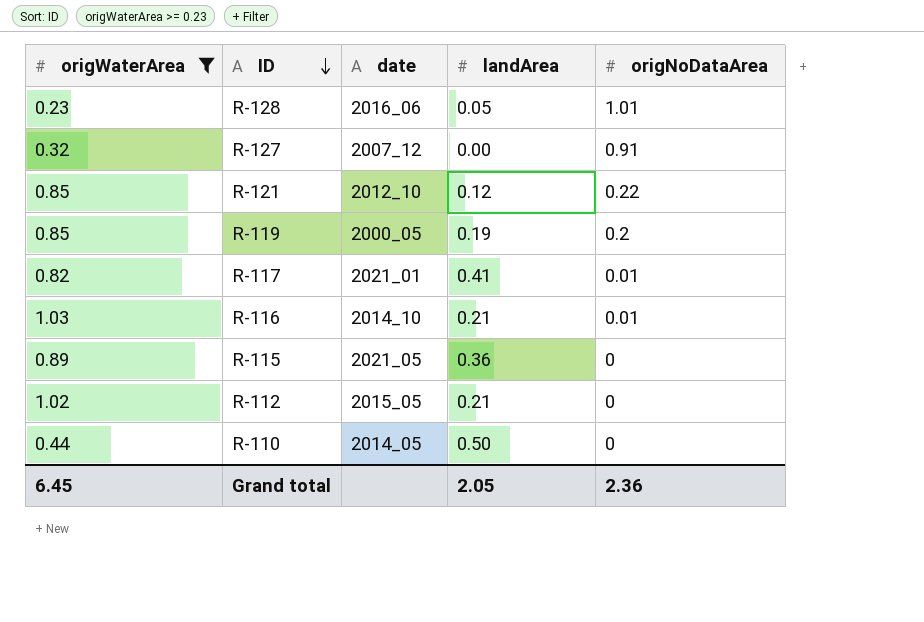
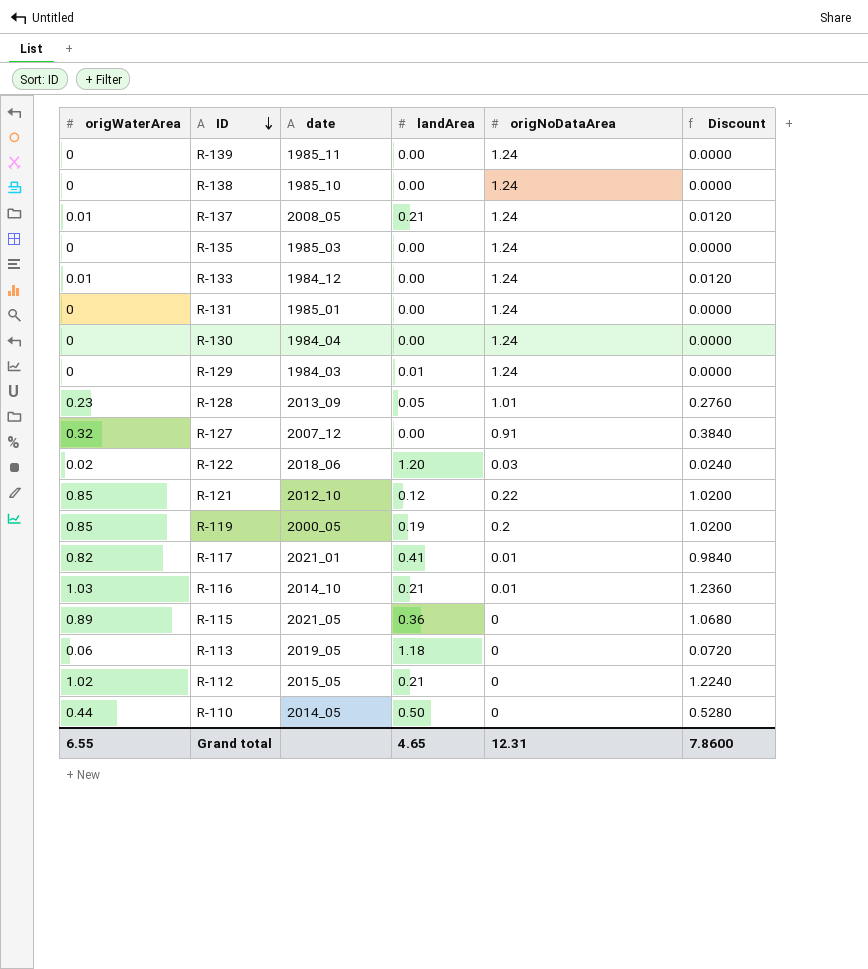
filter: origWaterArea >= 0.23 -> none
column Discount | formula: none -> [origWaterArea] * 1.2
R-128 | date: 2016_06 -> 2013_09
Grand total | origWaterArea: 6.45 -> 6.55
Grand total | landArea: 2.05 -> 4.65
Grand total | origNoDataArea: 2.36 -> 12.31

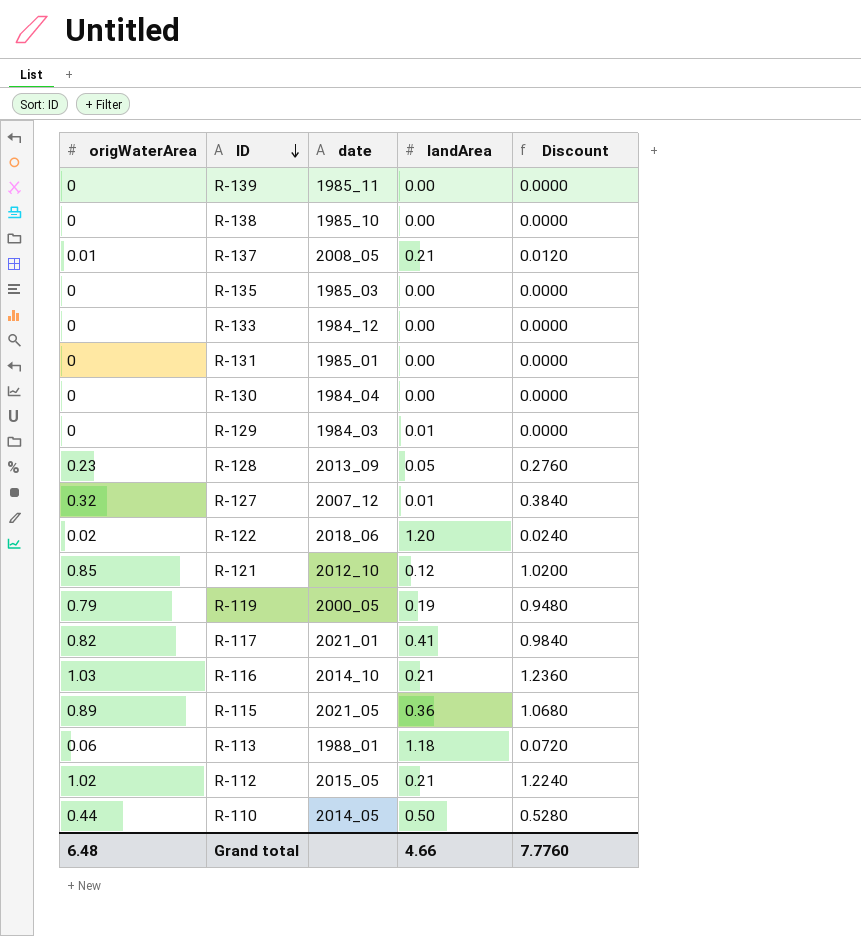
column origNoDataArea | position: 5 -> none
R-133 | origWaterArea: 0.01 -> 0
R-133 | Discount: 0.0120 -> 0.0000
R-127 | landArea: 0.00 -> 0.01
R-119 | origWaterArea: 0.85 -> 0.79
R-119 | Discount: 1.0200 -> 0.9480
R-113 | date: 2019_05 -> 1988_01
Grand total | origWaterArea: 6.55 -> 6.48
Grand total | landArea: 4.65 -> 4.66
Grand total | Discount: 7.8600 -> 7.7760

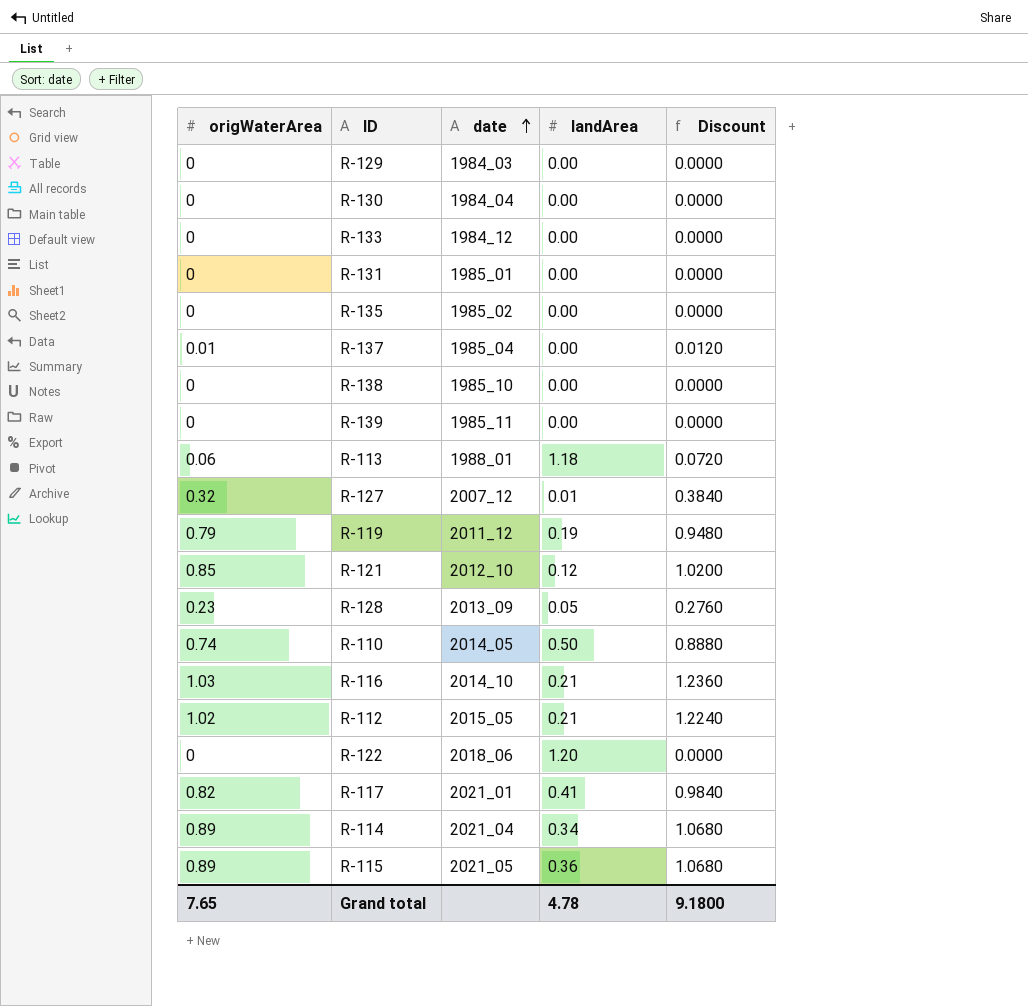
row order: ID descending -> date ascending
R-129 | landArea: 0.01 -> 0.00
R-135 | date: 1985_03 -> 1985_02
R-137 | date: 2008_05 -> 1985_04
R-137 | landArea: 0.21 -> 0.00
R-119 | date: 2000_05 -> 2011_12
R-110 | origWaterArea: 0.44 -> 0.74
R-110 | Discount: 0.5280 -> 0.8880
R-122 | origWaterArea: 0.02 -> 0
R-122 | Discount: 0.0240 -> 0.0000
row R-114: none -> 0.89 | 2021_04 | 0.34 | 1.0680
Grand total | origWaterArea: 6.48 -> 7.65
Grand total | landArea: 4.66 -> 4.78
Grand total | Discount: 7.7760 -> 9.1800

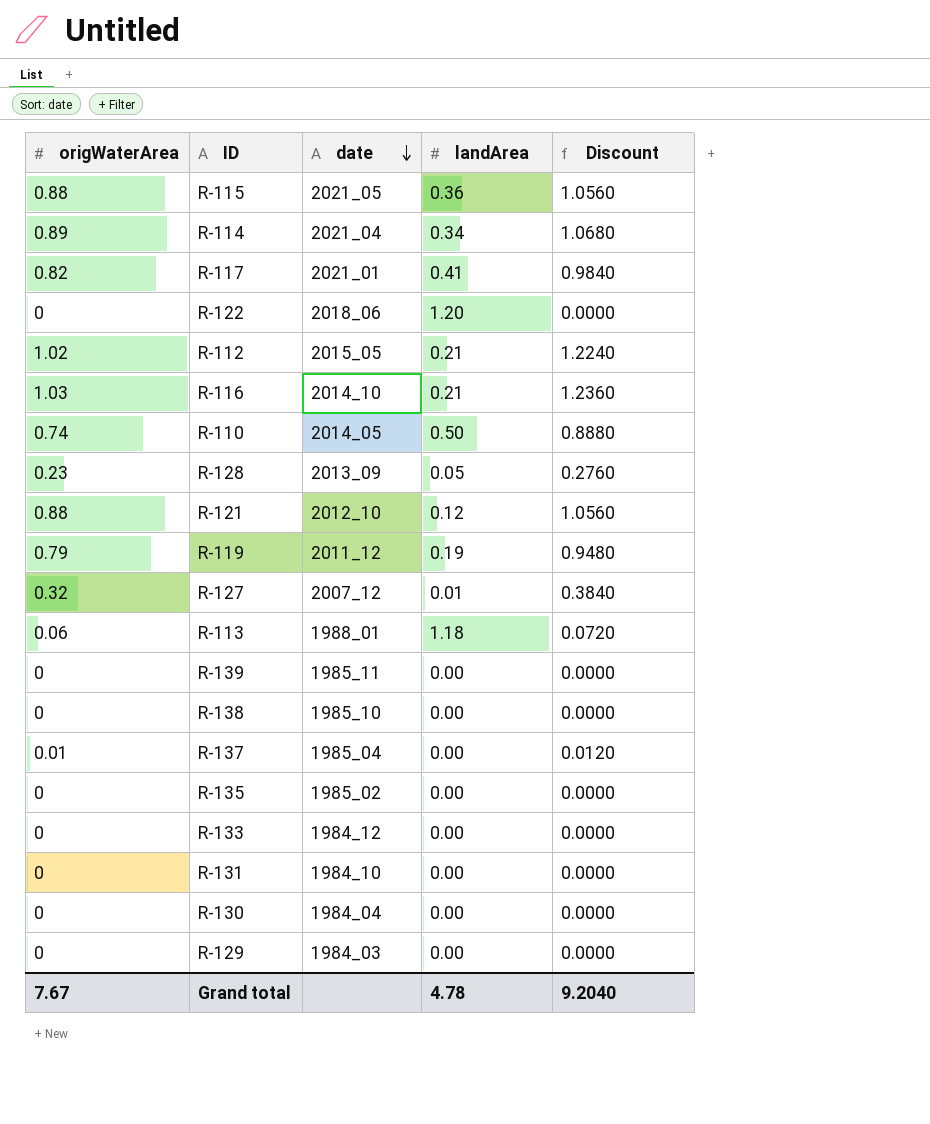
row order: date ascending -> date descending
R-115 | origWaterArea: 0.89 -> 0.88
R-115 | Discount: 1.0680 -> 1.0560
R-121 | origWaterArea: 0.85 -> 0.88
R-121 | Discount: 1.0200 -> 1.0560
R-131 | date: 1985_01 -> 1984_10
Grand total | origWaterArea: 7.65 -> 7.67
Grand total | Discount: 9.1800 -> 9.2040

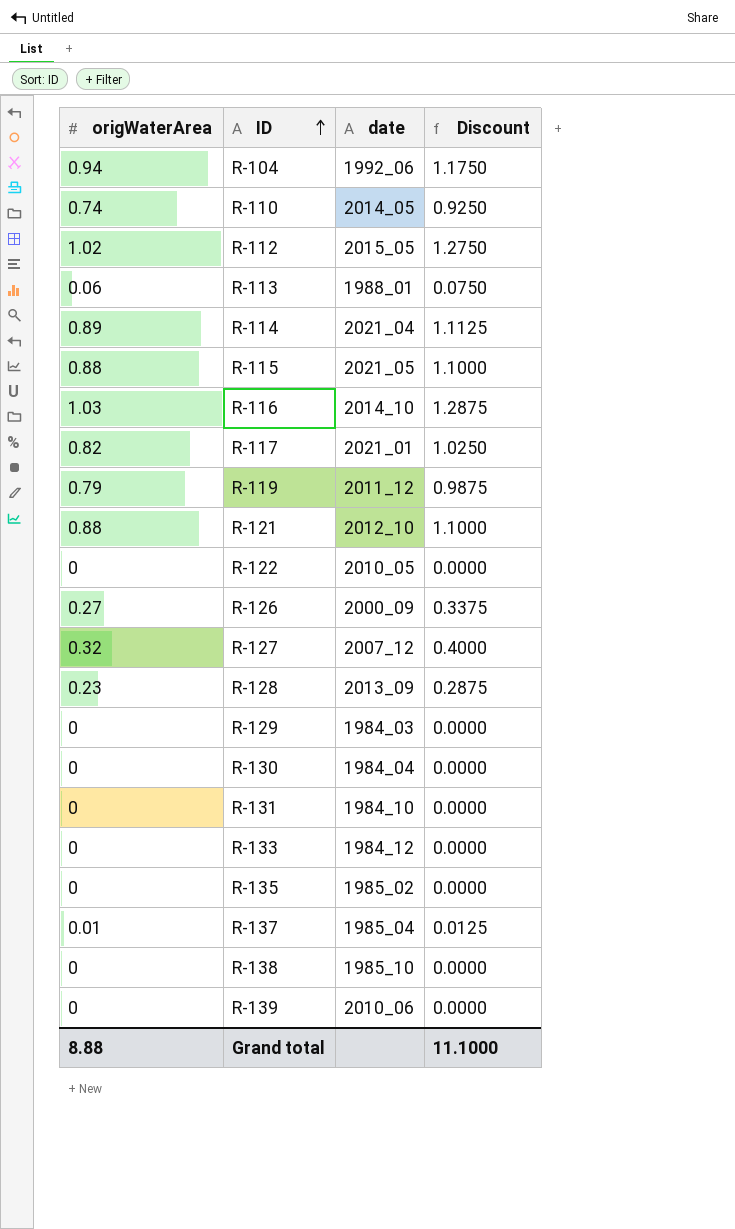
row order: date descending -> ID ascending
column landArea | position: 4 -> none
column Discount | formula: [origWaterArea] * 1.2 -> [origWaterArea] * 1.25
row R-104: none -> 0.94 | 1992_06 | 1.1750
R-122 | date: 2018_06 -> 2010_05
row R-126: none -> 0.27 | 2000_09 | 0.3375
R-139 | date: 1985_11 -> 2010_06
Grand total | origWaterArea: 7.67 -> 8.88
Grand total | Discount: 9.2040 -> 11.1000

